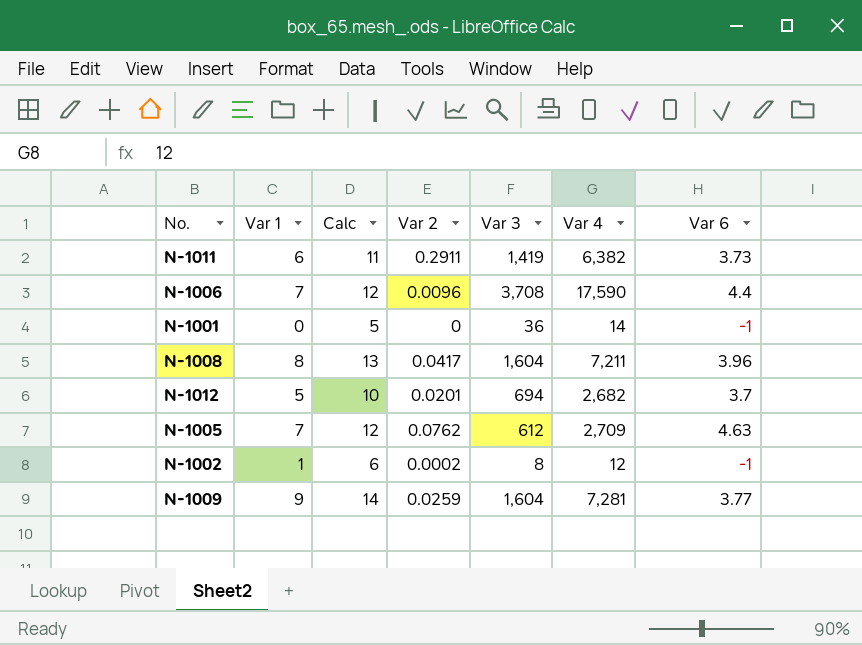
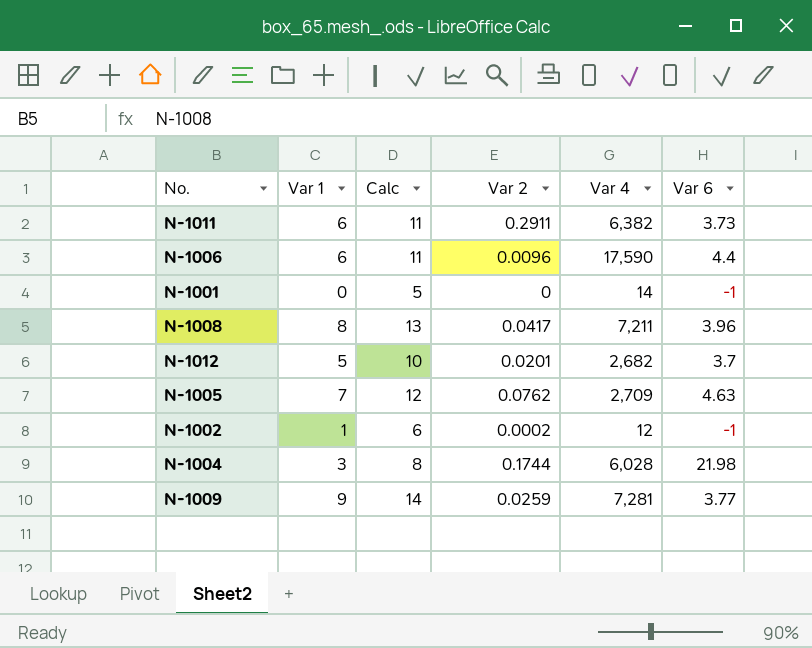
column Var 3 | position: 5 -> none
N-1006 | Var 1: 7 -> 6
N-1006 | Calc: 12 -> 11
row N-1004: none -> 3 | 8 | 0.1744 | 6,028 | 21.98

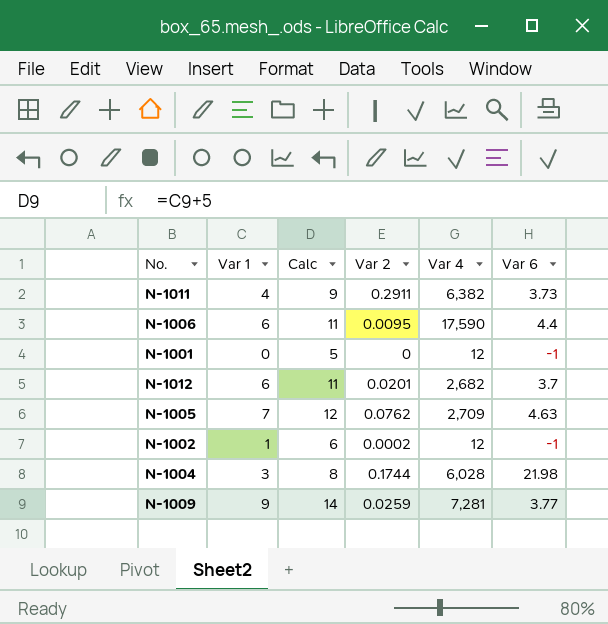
row N-1008: 8 | 13 | 0.0417 | 7,211 | 3.96 -> none
N-1011 | Var 1: 6 -> 4
N-1011 | Calc: 11 -> 9
N-1006 | Var 2: 0.0096 -> 0.0095
N-1001 | Var 4: 14 -> 12
N-1012 | Var 1: 5 -> 6
N-1012 | Calc: 10 -> 11

